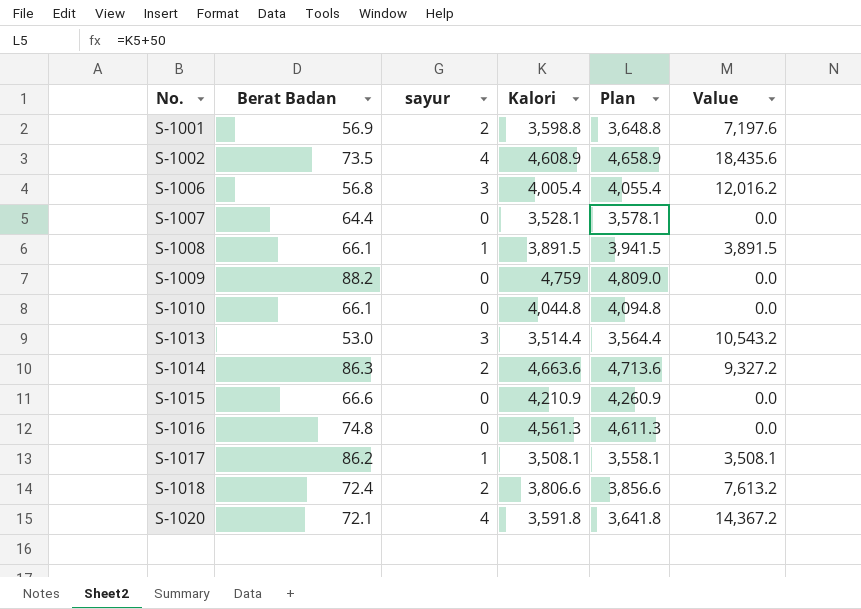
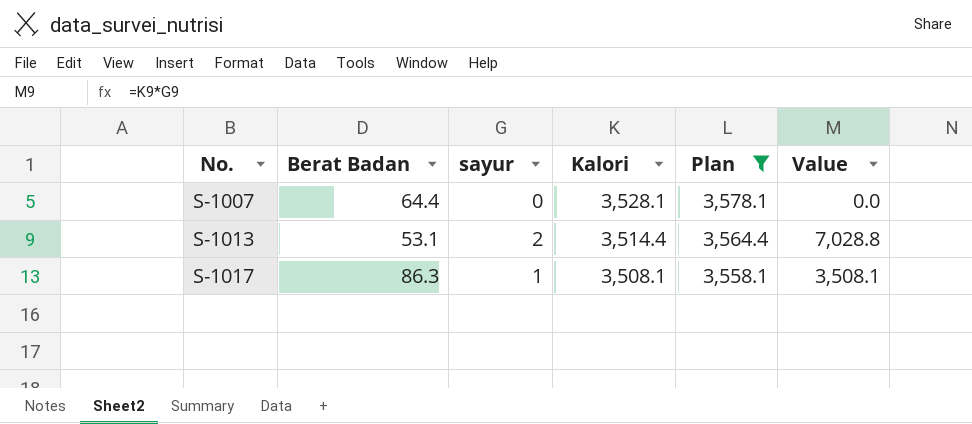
filter: none -> Plan <= 3,578.1
S-1013 | Berat Badan: 53.0 -> 53.1
S-1013 | sayur: 3 -> 2
S-1013 | Value: 10,543.2 -> 7,028.8
S-1017 | Berat Badan: 86.2 -> 86.3

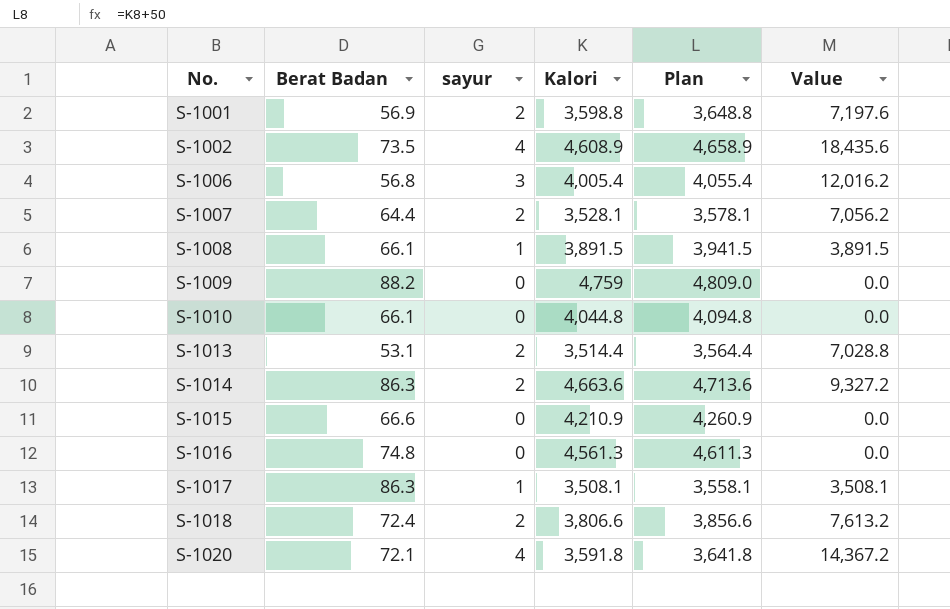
filter: Plan <= 3,578.1 -> none
S-1007 | sayur: 0 -> 2
S-1007 | Value: 0.0 -> 7,056.2

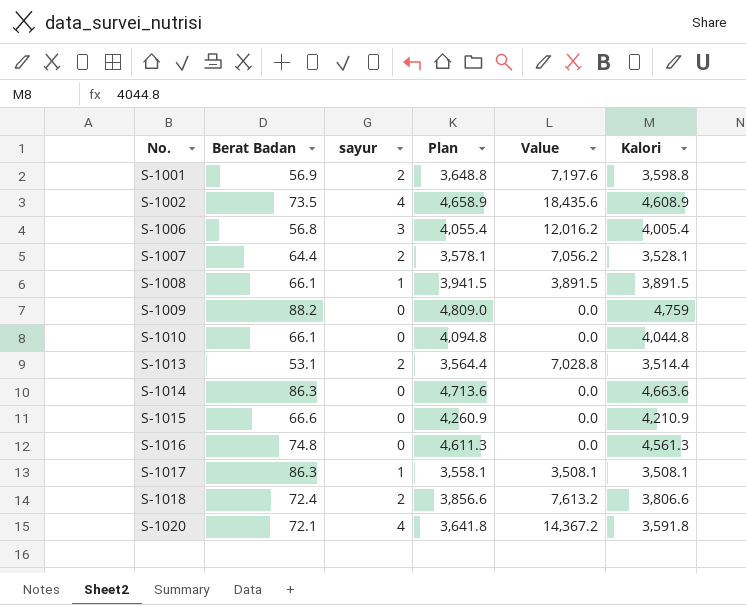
column Kalori | position: 4 -> 6
S-1014 | sayur: 2 -> 0
S-1014 | Value: 9,327.2 -> 0.0

